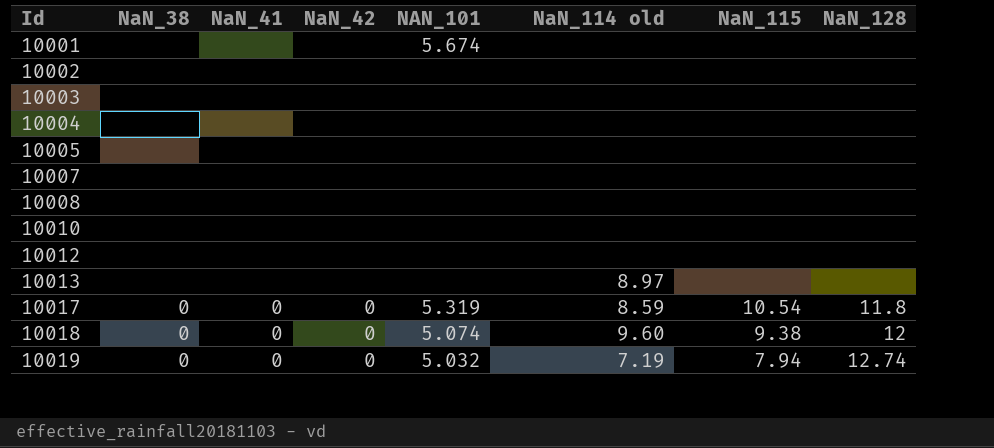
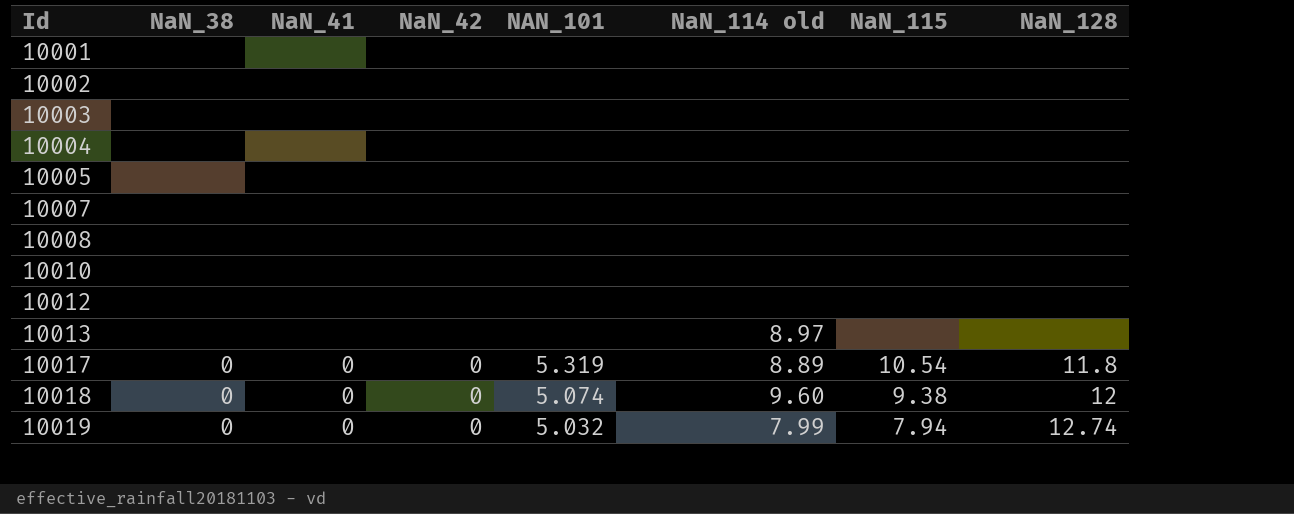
10001 | NAN_101: 5.674 -> none
10017 | NaN_114 old: 8.59 -> 8.89
10019 | NaN_114 old: 7.19 -> 7.99

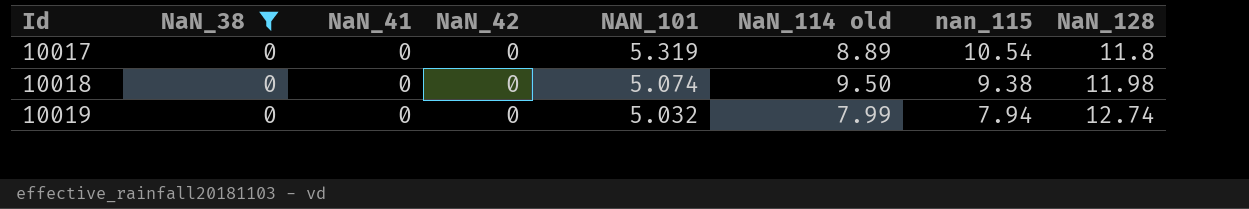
filter: none -> NaN_38 = 0
column name: NaN_115 -> nan_115
10018 | NaN_114 old: 9.60 -> 9.50
10018 | NaN_128: 12 -> 11.98

